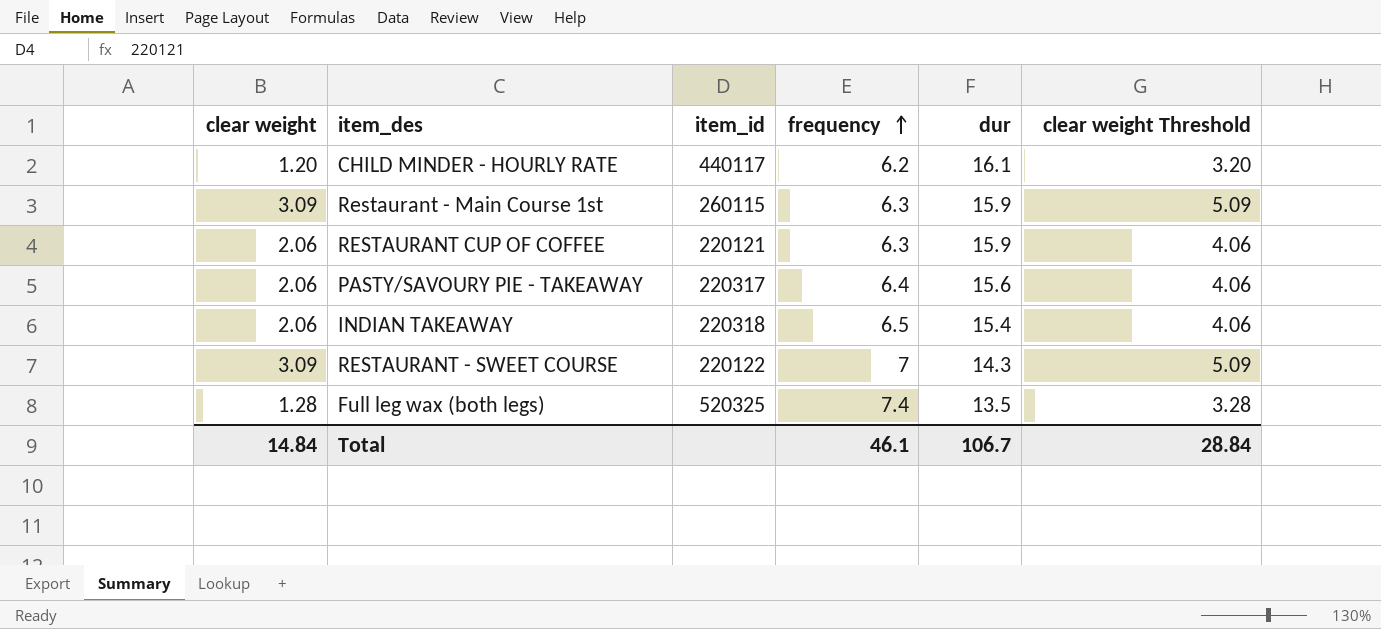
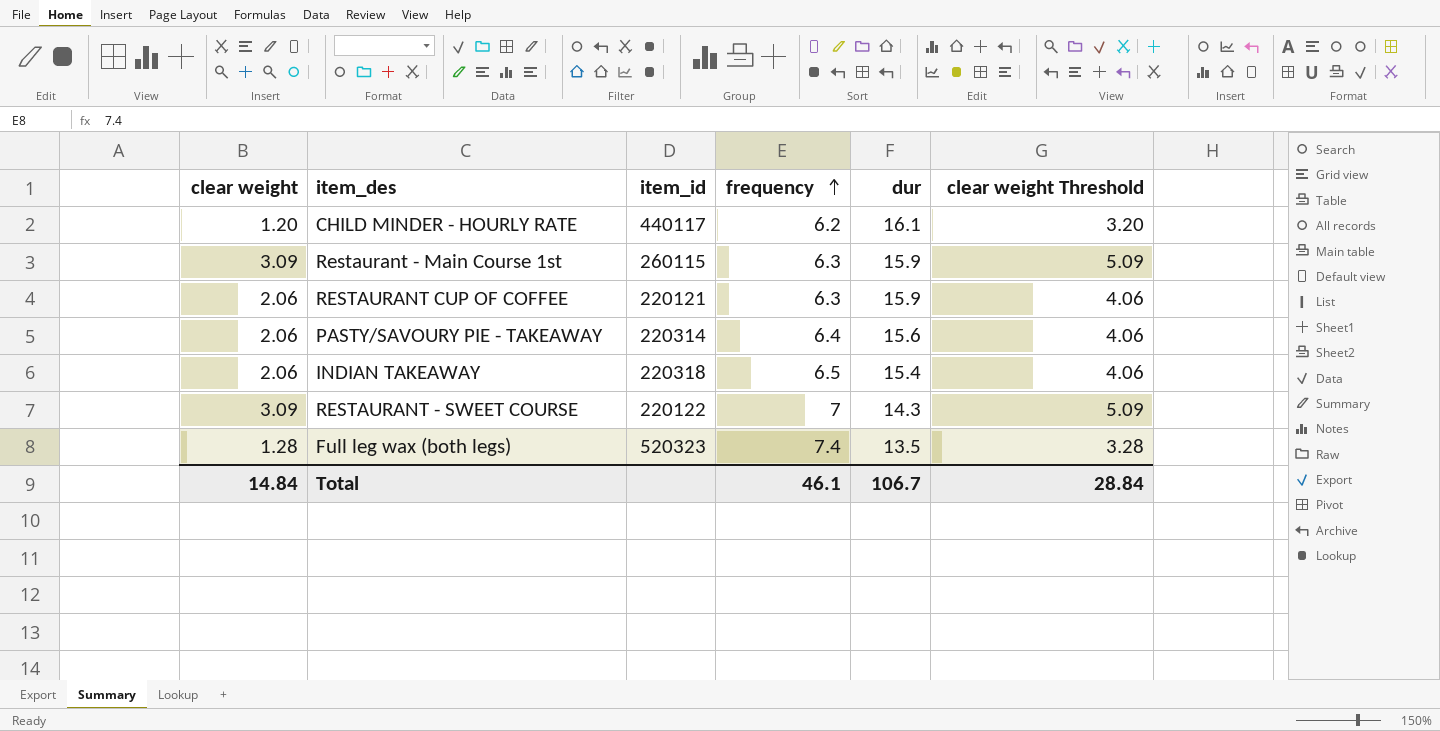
PASTY/SAVOURY PIE - TAKEAWAY | item_id: 220317 -> 220314
Full leg wax (both legs) | item_id: 520325 -> 520323

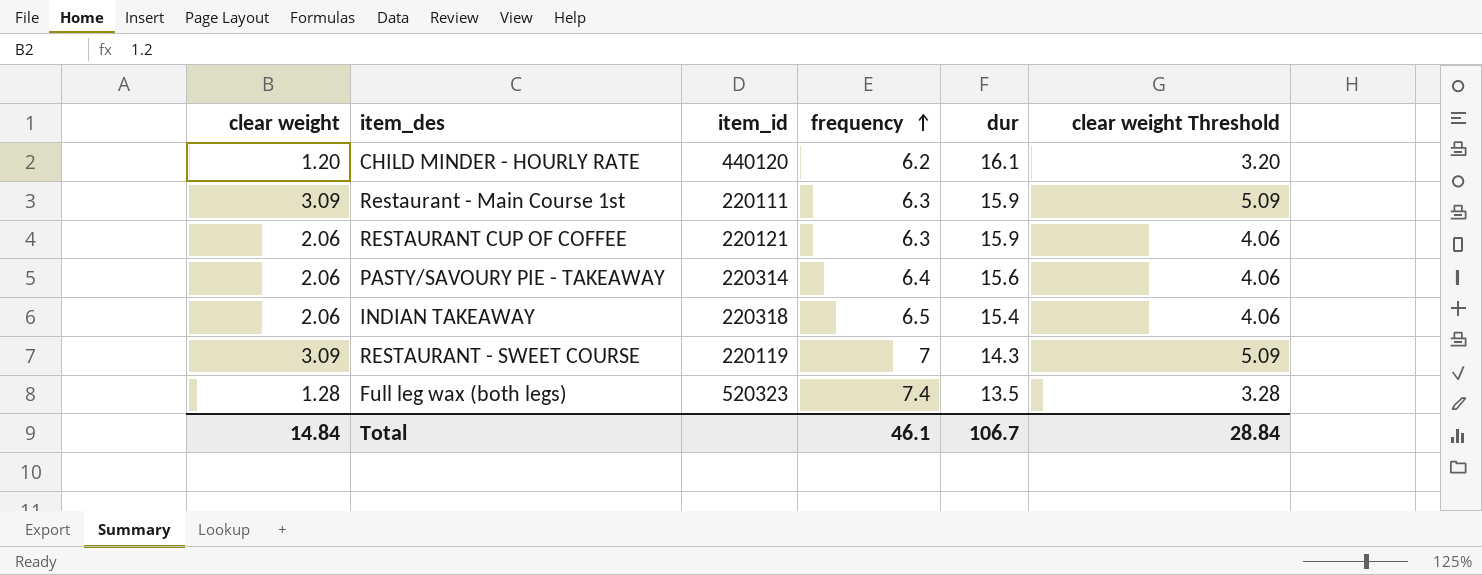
CHILD MINDER - HOURLY RATE | item_id: 440117 -> 440120
Restaurant - Main Course 1st | item_id: 260115 -> 220111
RESTAURANT - SWEET COURSE | item_id: 220122 -> 220119

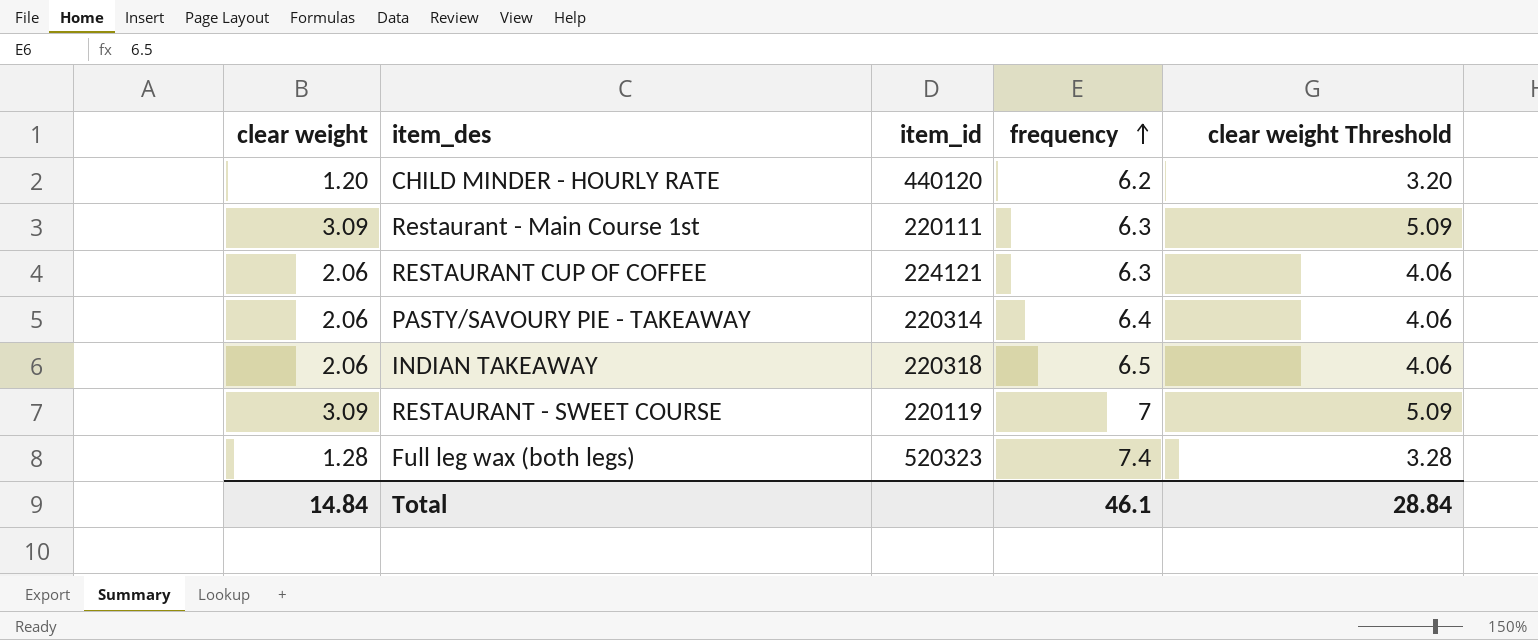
column dur | position: 5 -> none
RESTAURANT CUP OF COFFEE | item_id: 220121 -> 224121

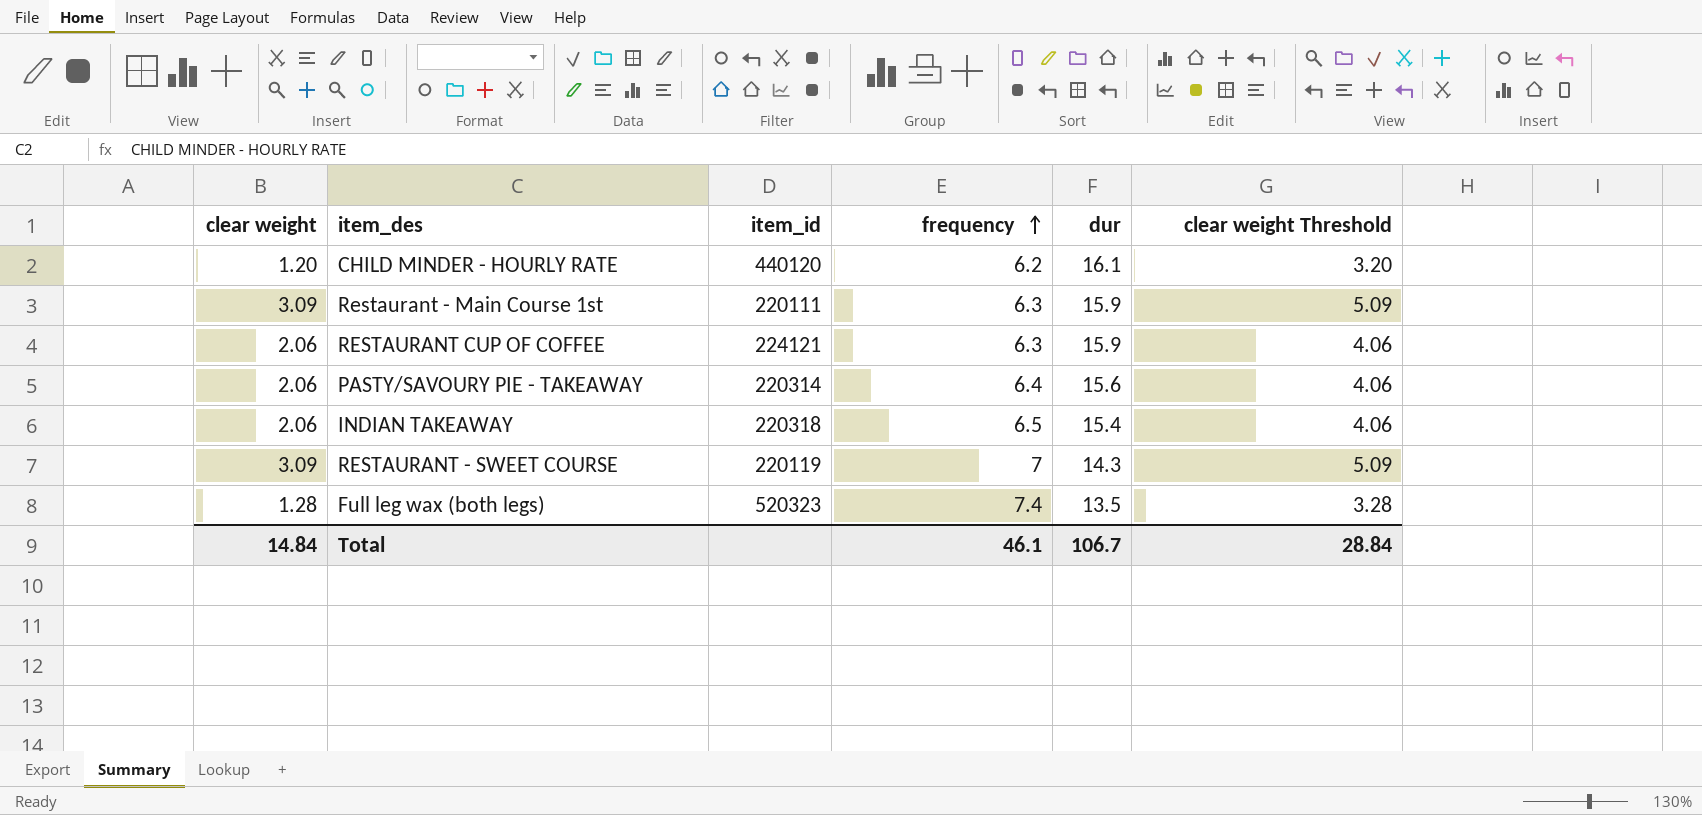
column dur | position: none -> 5

